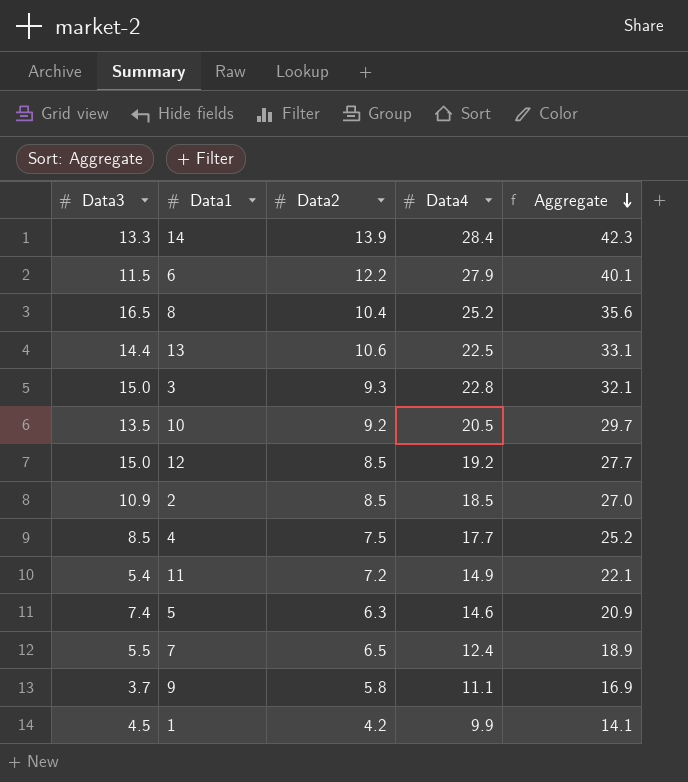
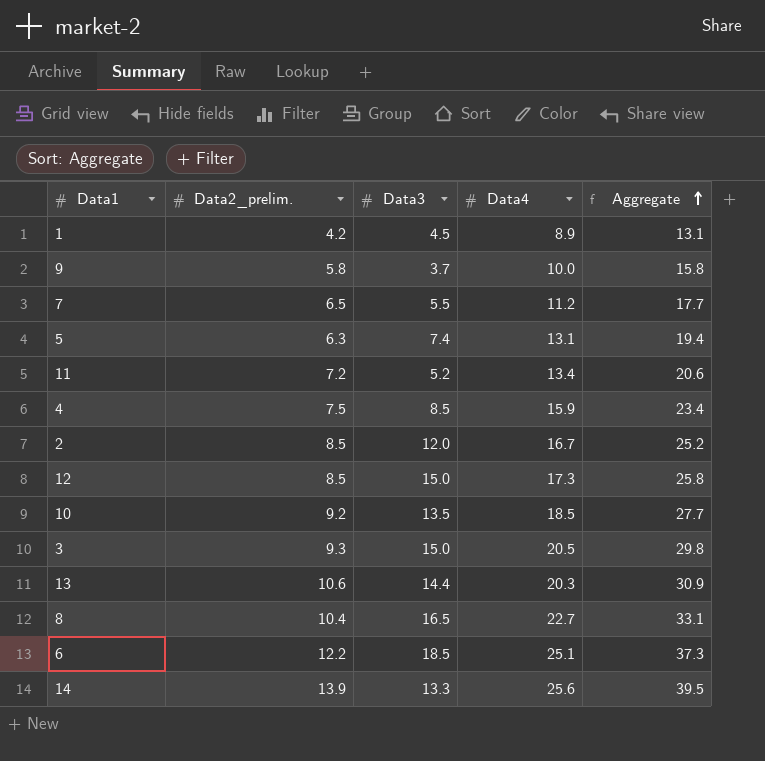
row order: Aggregate descending -> Aggregate ascending
column name: Data2 -> Data2_prelim.
column Data3 | position: 1 -> 3
1 | Data4: 9.9 -> 8.9
1 | Aggregate: 14.1 -> 13.1
9 | Data4: 11.1 -> 10.0
9 | Aggregate: 16.9 -> 15.8
7 | Data4: 12.4 -> 11.2
7 | Aggregate: 18.9 -> 17.7
5 | Data4: 14.6 -> 13.1
5 | Aggregate: 20.9 -> 19.4
11 | Data3: 5.4 -> 5.2
11 | Data4: 14.9 -> 13.4
11 | Aggregate: 22.1 -> 20.6
4 | Data4: 17.7 -> 15.9
4 | Aggregate: 25.2 -> 23.4
2 | Data3: 10.9 -> 12.0
2 | Data4: 18.5 -> 16.7
2 | Aggregate: 27.0 -> 25.2
12 | Data4: 19.2 -> 17.3
12 | Aggregate: 27.7 -> 25.8
10 | Data4: 20.5 -> 18.5
10 | Aggregate: 29.7 -> 27.7
3 | Data4: 22.8 -> 20.5
3 | Aggregate: 32.1 -> 29.8
13 | Data4: 22.5 -> 20.3
13 | Aggregate: 33.1 -> 30.9
8 | Data4: 25.2 -> 22.7
8 | Aggregate: 35.6 -> 33.1
6 | Data3: 11.5 -> 18.5
6 | Data4: 27.9 -> 25.1
6 | Aggregate: 40.1 -> 37.3
14 | Data4: 28.4 -> 25.6
14 | Aggregate: 42.3 -> 39.5

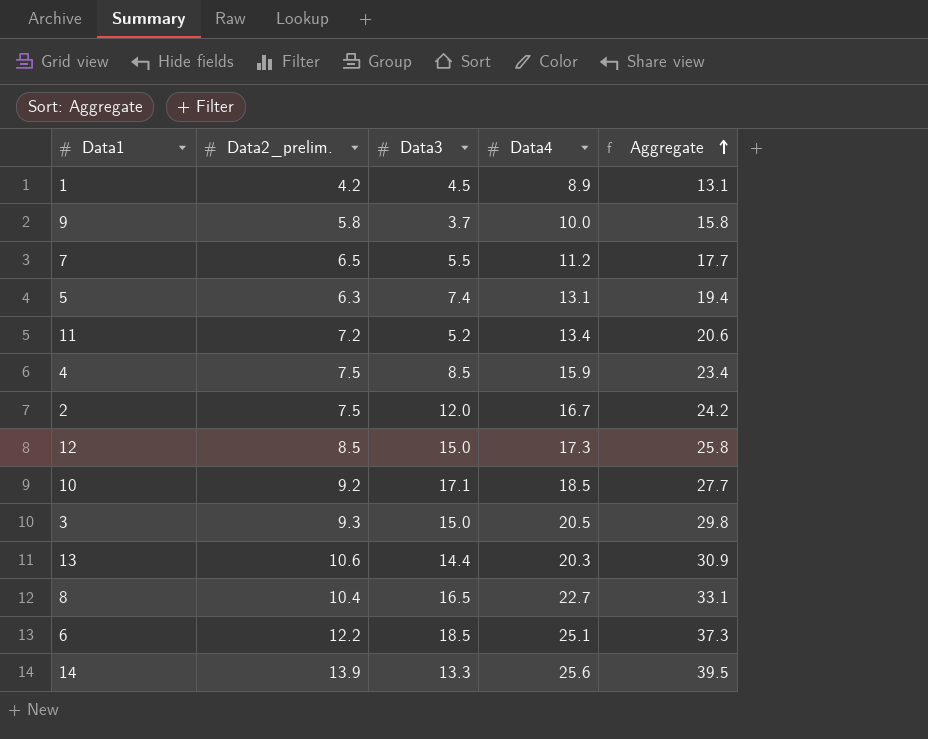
2 | Data2_prelim.: 8.5 -> 7.5
2 | Aggregate: 25.2 -> 24.2
10 | Data3: 13.5 -> 17.1

